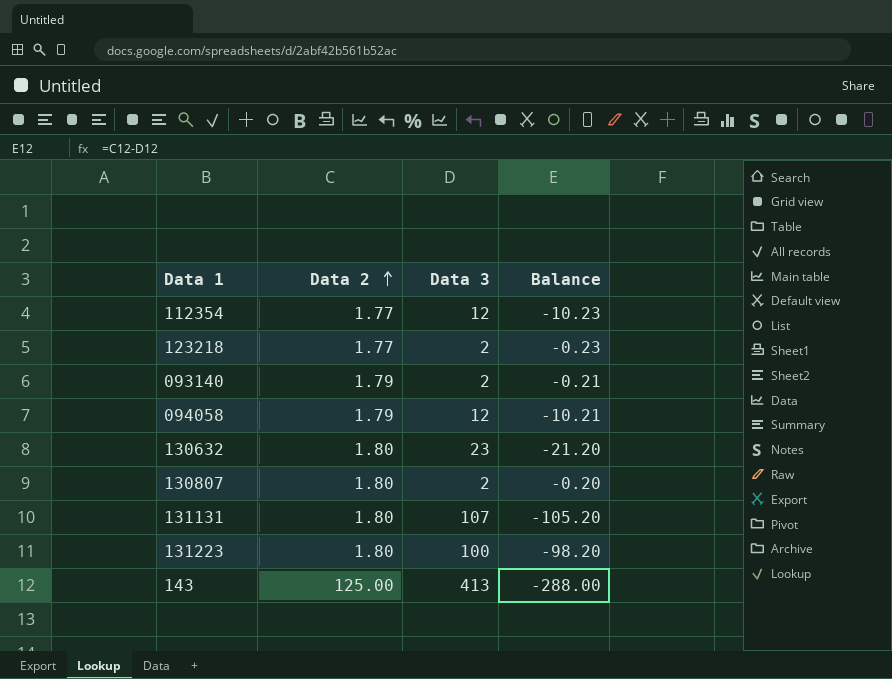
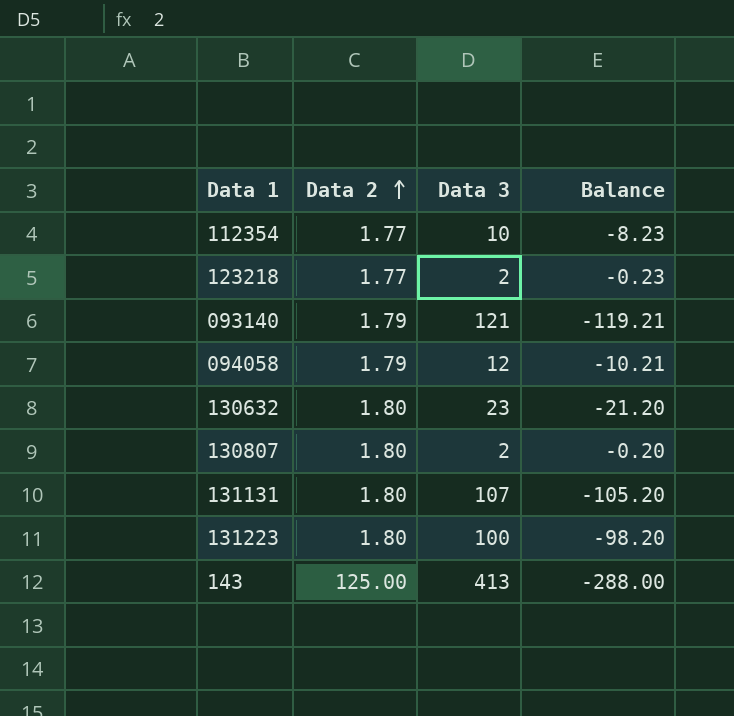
112354 | Data 3: 12 -> 10
112354 | Balance: -10.23 -> -8.23
093140 | Data 3: 2 -> 121
093140 | Balance: -0.21 -> -119.21

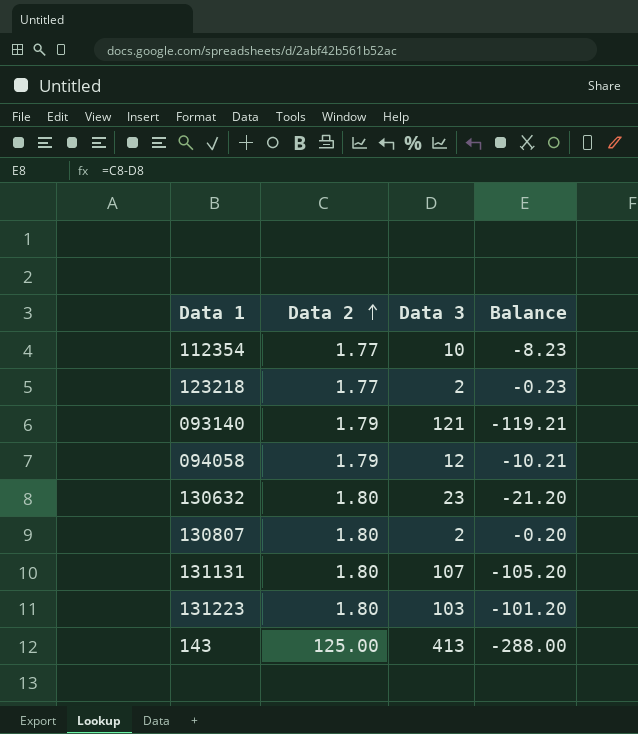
131223 | Data 3: 100 -> 103
131223 | Balance: -98.20 -> -101.20

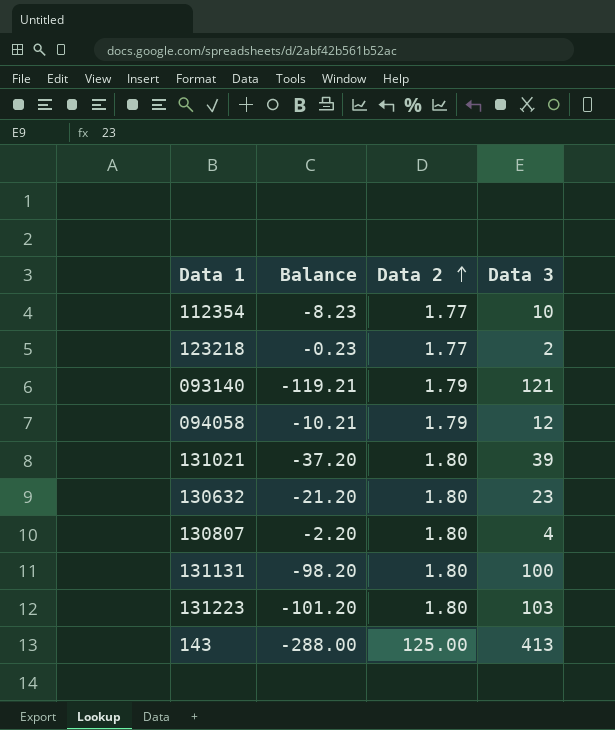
column Balance | position: 4 -> 2
row 131021: none -> -37.20 | 1.80 | 39
130807 | Balance: -0.20 -> -2.20
130807 | Data 3: 2 -> 4
131131 | Balance: -105.20 -> -98.20
131131 | Data 3: 107 -> 100

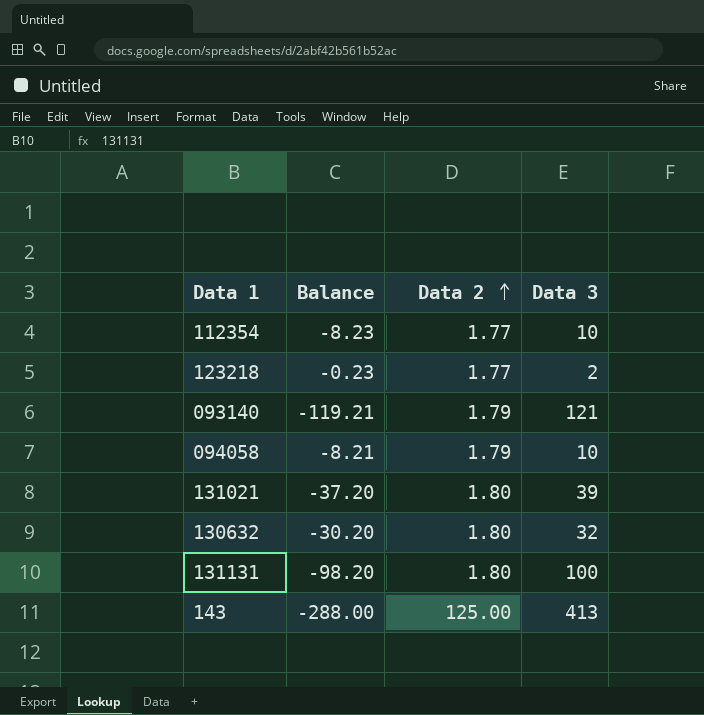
row 130807: -2.20 | 1.80 | 4 -> none
row 131223: -101.20 | 1.80 | 103 -> none
094058 | Balance: -10.21 -> -8.21
094058 | Data 3: 12 -> 10
130632 | Balance: -21.20 -> -30.20
130632 | Data 3: 23 -> 32

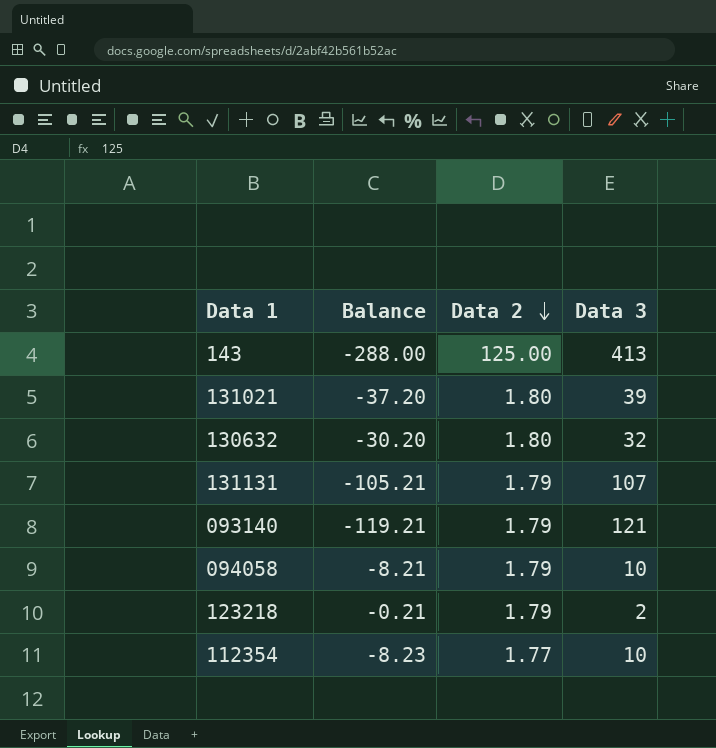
row order: Data 2 ascending -> Data 2 descending
131131 | Balance: -98.20 -> -105.21
131131 | Data 2: 1.80 -> 1.79
131131 | Data 3: 100 -> 107
123218 | Balance: -0.23 -> -0.21
123218 | Data 2: 1.77 -> 1.79

